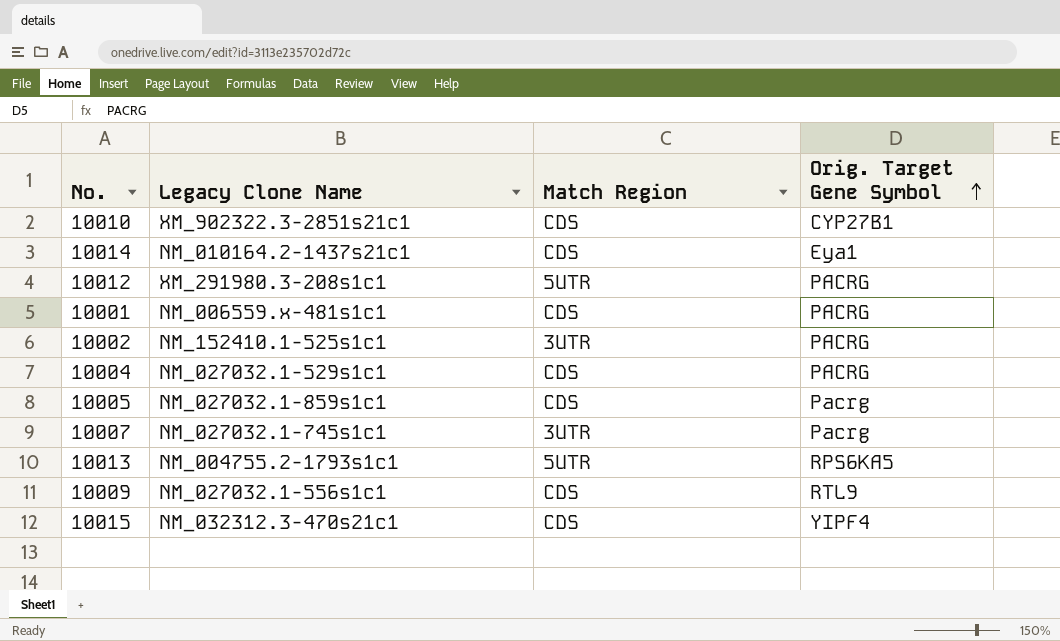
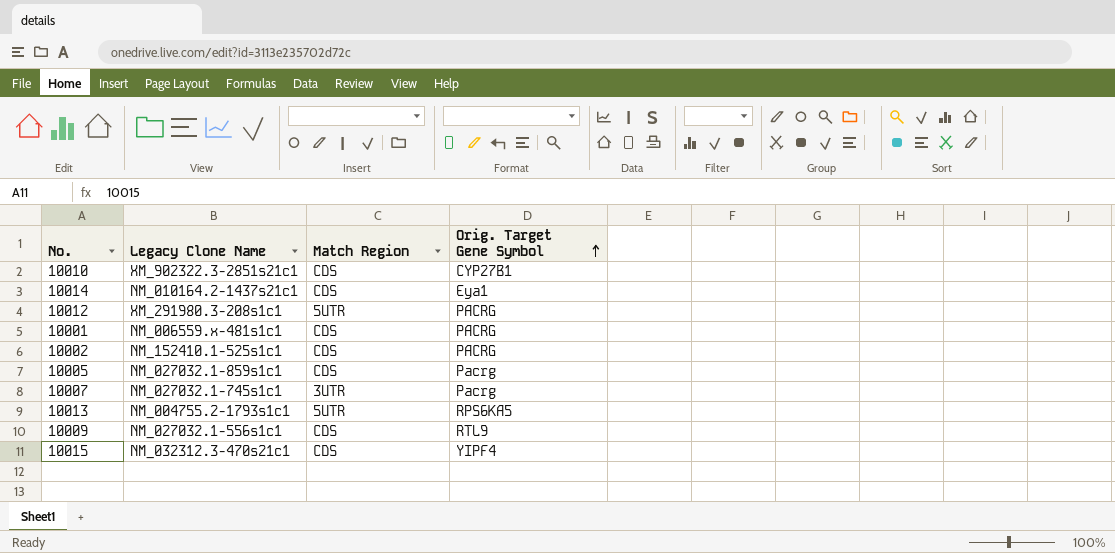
row 10004: NM_027032.1-529s1c1 | CDS | PACRG -> none
10002 | Match Region: 3UTR -> CDS

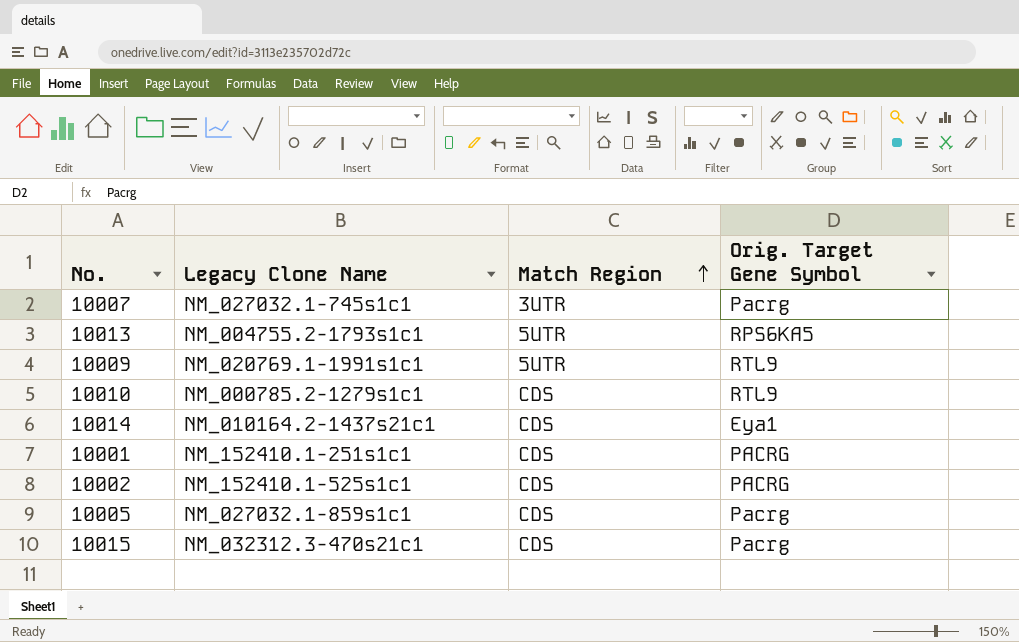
row order: Orig. Target Gene Symbol ascending -> Match Region ascending
row 10012: XM_291980.3-208s1c1 | 5UTR | PACRG -> none
10009 | Legacy Clone Name: NM_027032.1-556s1c1 -> NM_020769.1-1991s1c1
10009 | Match Region: CDS -> 5UTR
10010 | Legacy Clone Name: XM_902322.3-2851s21c1 -> NM_000785.2-1279s1c1
10010 | Orig. Target Gene Symbol: CYP27B1 -> RTL9
10001 | Legacy Clone Name: NM_006559.x-481s1c1 -> NM_152410.1-251s1c1
10015 | Orig. Target Gene Symbol: YIPF4 -> Pacrg

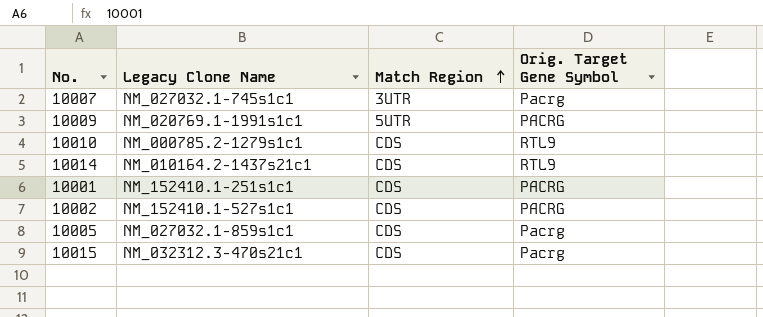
row 10013: NM_004755.2-1793s1c1 | 5UTR | RPS6KA5 -> none
10009 | Orig. Target Gene Symbol: RTL9 -> PACRG
10014 | Orig. Target Gene Symbol: Eya1 -> RTL9
10002 | Legacy Clone Name: NM_152410.1-525s1c1 -> NM_152410.1-527s1c1

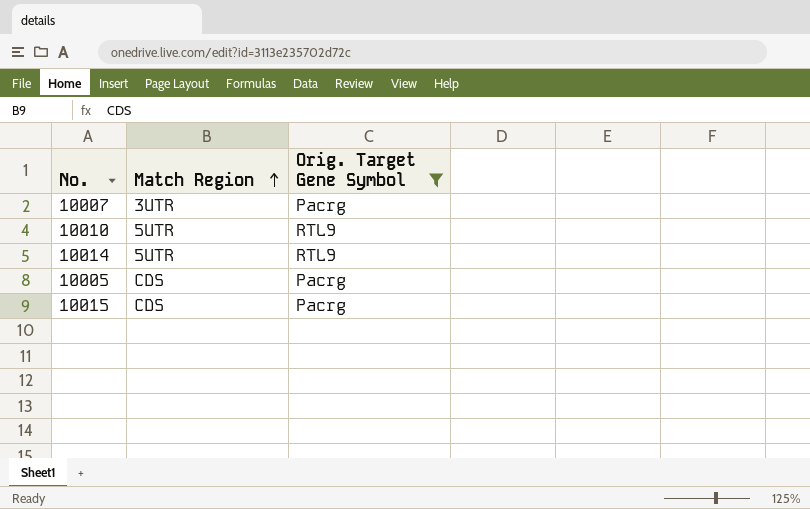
filter: none -> Orig. Target Gene Symbol != PACRG
column Legacy Clone Name | position: 2 -> none
10010 | Match Region: CDS -> 5UTR
10014 | Match Region: CDS -> 5UTR

